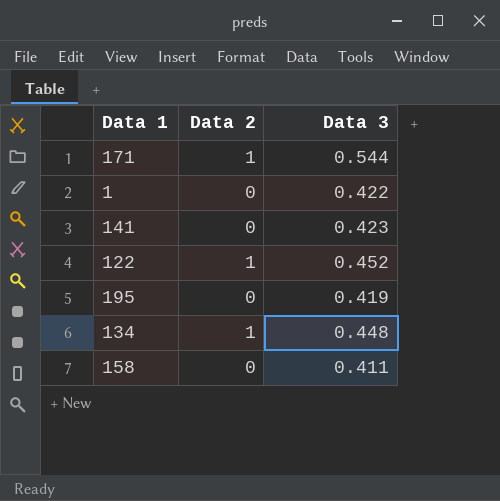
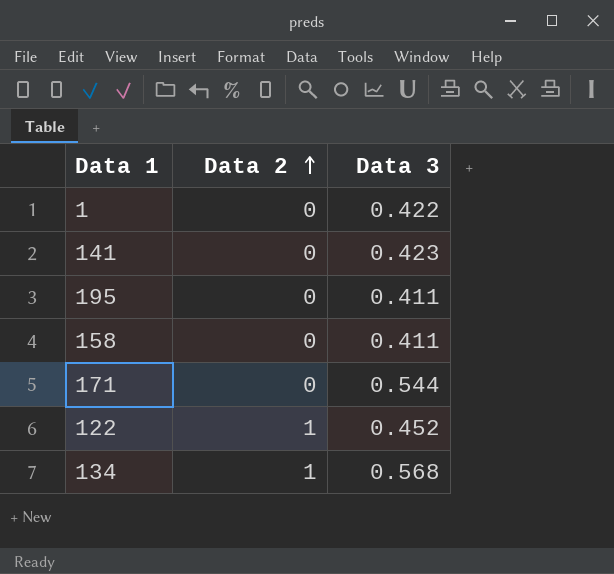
row order: none -> Data 2 ascending
195 | Data 3: 0.419 -> 0.411
171 | Data 2: 1 -> 0
134 | Data 3: 0.448 -> 0.568

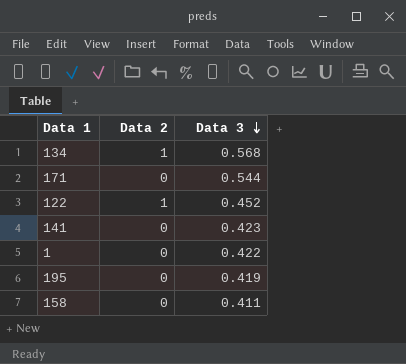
row order: Data 2 ascending -> Data 3 descending
195 | Data 3: 0.411 -> 0.419

